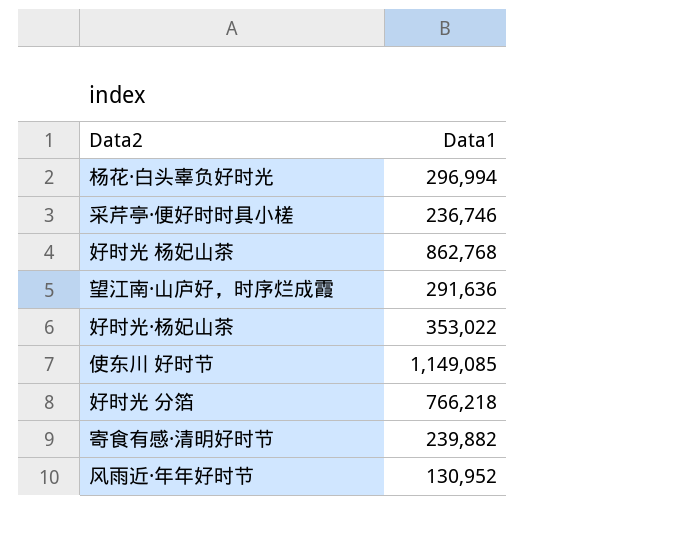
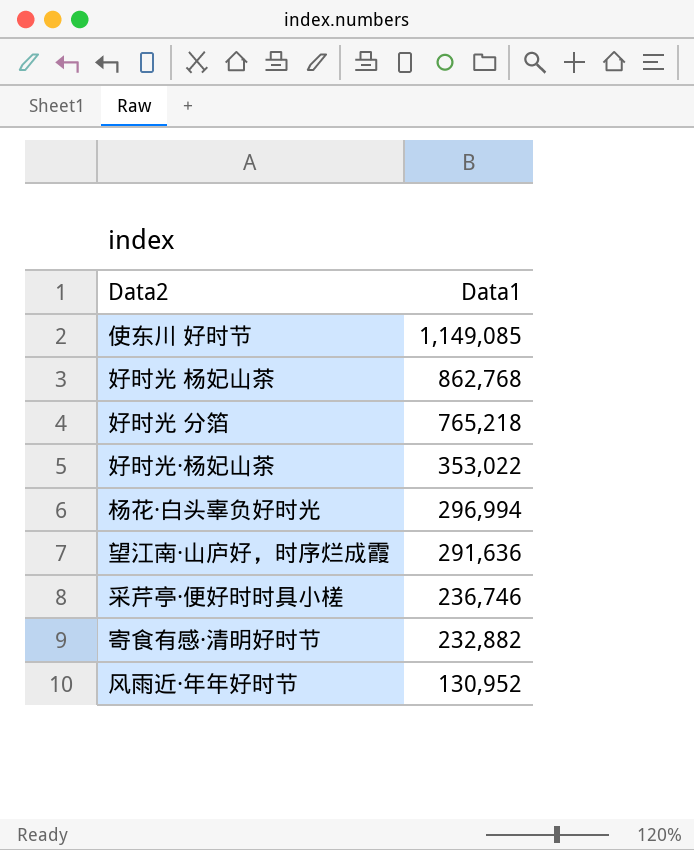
row order: none -> Data1 descending
好时光 分箔 | Data1: 766,218 -> 765,218
寄食有感·清明好时节 | Data1: 239,882 -> 232,882

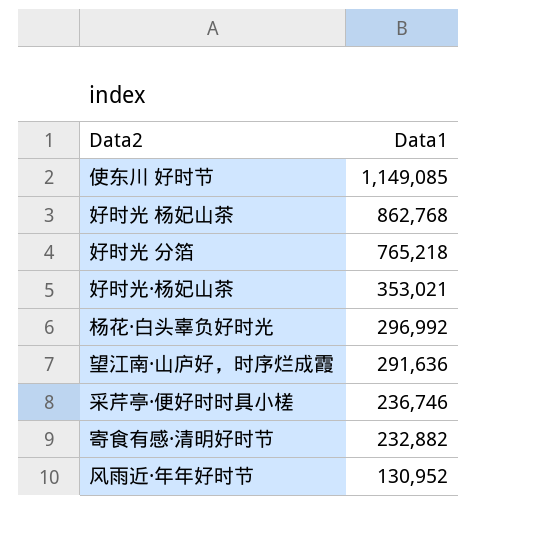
好时光·杨妃山茶 | Data1: 353,022 -> 353,021
杨花·白头辜负好时光 | Data1: 296,994 -> 296,992

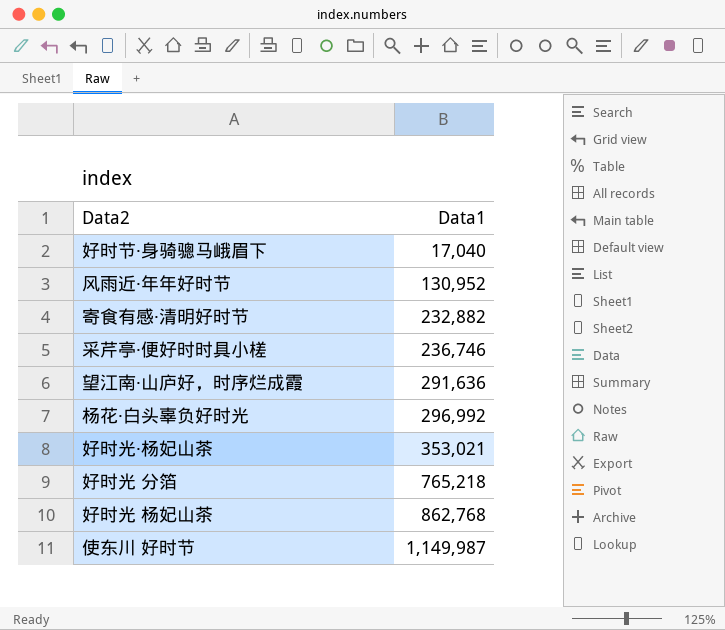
row order: Data1 descending -> Data1 ascending
row 好时节·身骑骢马峨眉下: none -> 17,040
使东川 好时节 | Data1: 1,149,085 -> 1,149,987

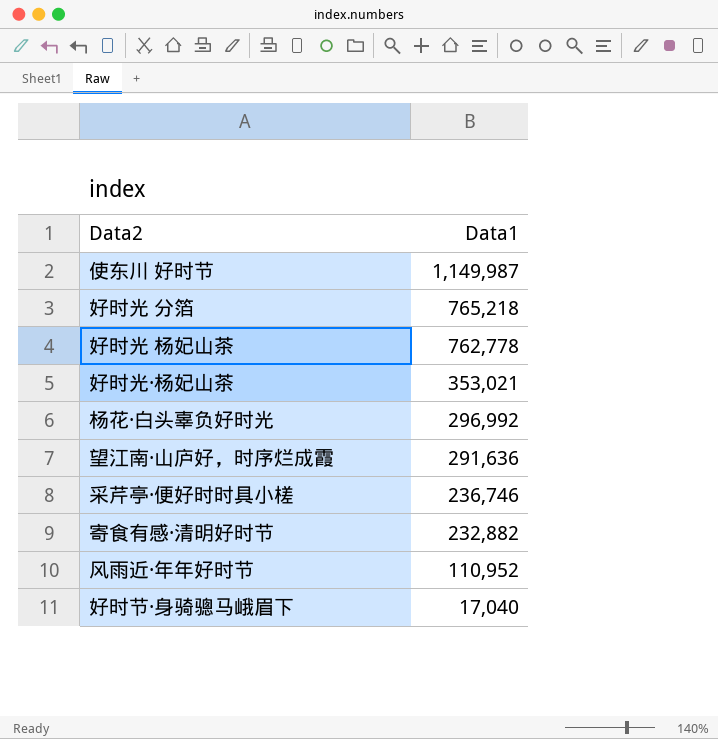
row order: Data1 ascending -> Data1 descending
好时光 杨妃山茶 | Data1: 862,768 -> 762,778
风雨近·年年好时节 | Data1: 130,952 -> 110,952

